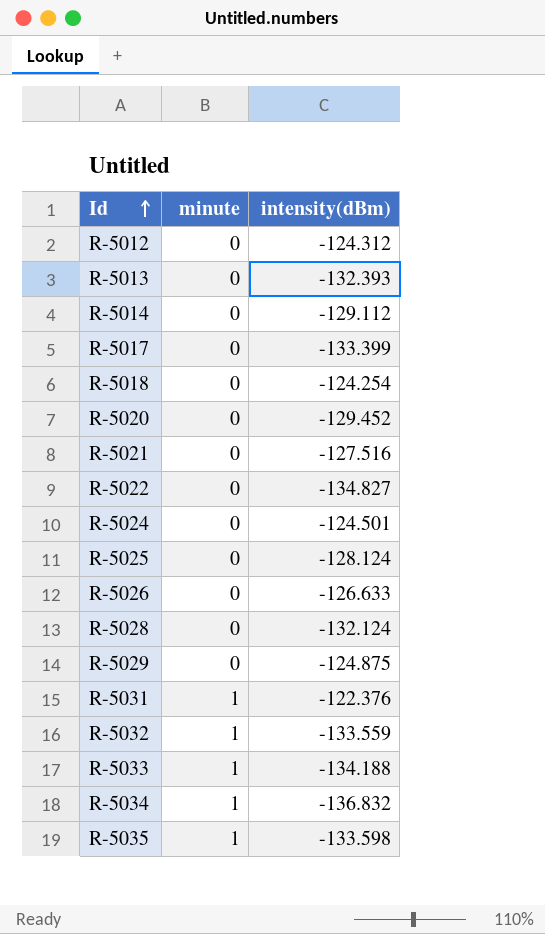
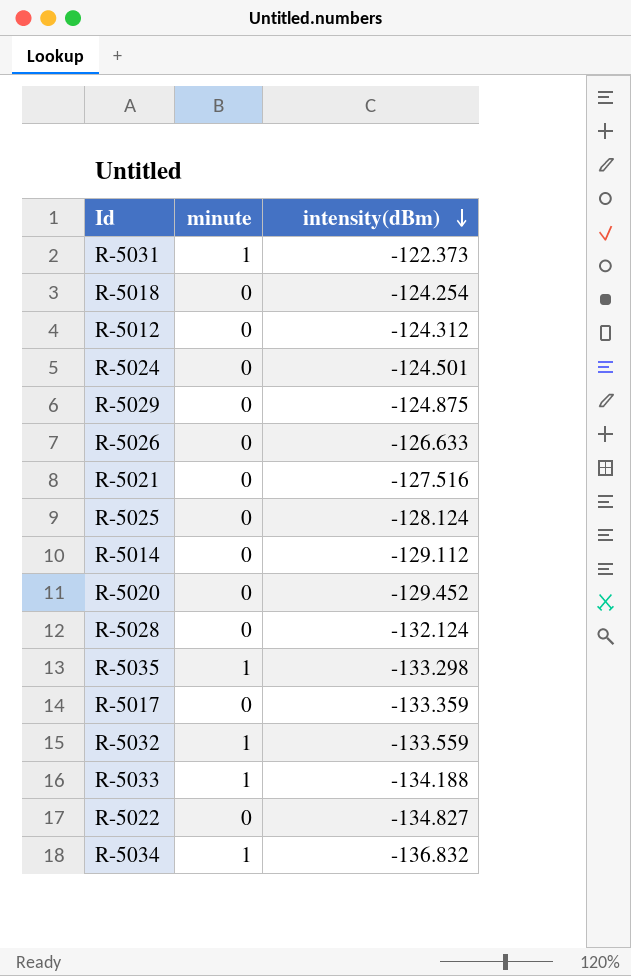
row order: Id ascending -> intensity(dBm) descending
row R-5013: 0 | -132.393 -> none
R-5031 | intensity(dBm): -122.376 -> -122.373
R-5035 | intensity(dBm): -133.598 -> -133.298
R-5017 | intensity(dBm): -133.399 -> -133.359

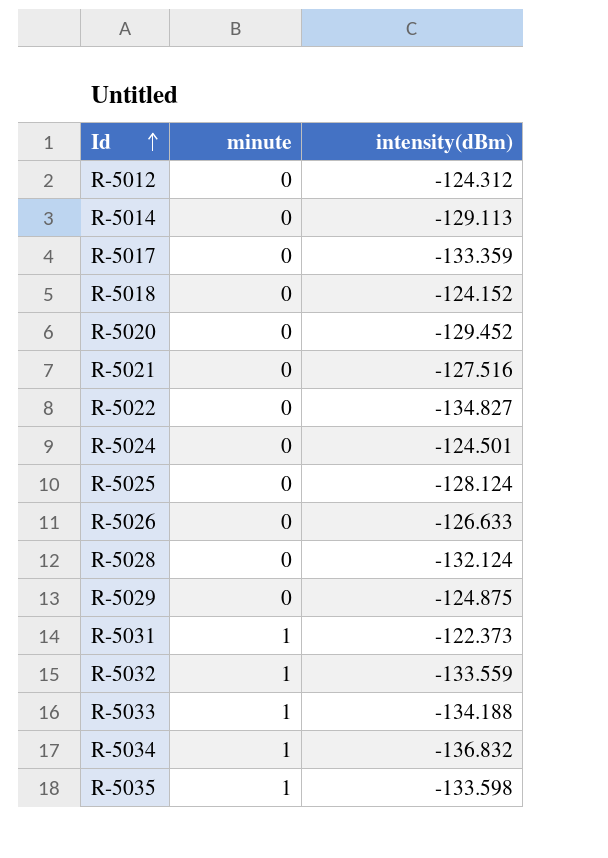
row order: intensity(dBm) descending -> Id ascending
R-5014 | intensity(dBm): -129.112 -> -129.113
R-5018 | intensity(dBm): -124.254 -> -124.152
R-5035 | intensity(dBm): -133.298 -> -133.598

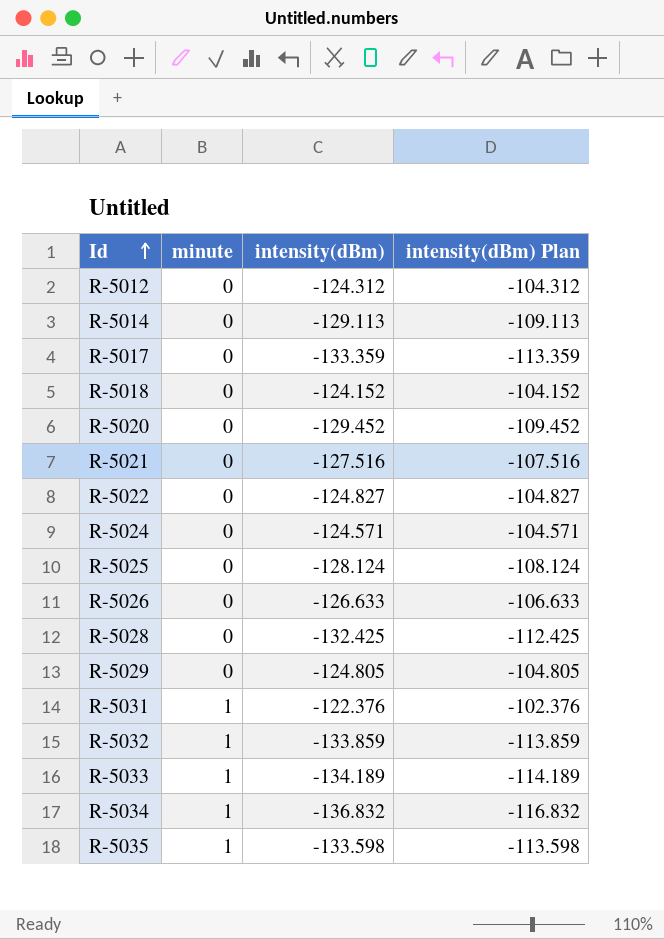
column intensity(dBm) Plan | formula: none -> [intensity(dBm)] + 20
R-5022 | intensity(dBm): -134.827 -> -124.827
R-5024 | intensity(dBm): -124.501 -> -124.571
R-5028 | intensity(dBm): -132.124 -> -132.425
R-5029 | intensity(dBm): -124.875 -> -124.805
R-5031 | intensity(dBm): -122.373 -> -122.376
R-5032 | intensity(dBm): -133.559 -> -133.859
R-5033 | intensity(dBm): -134.188 -> -134.189

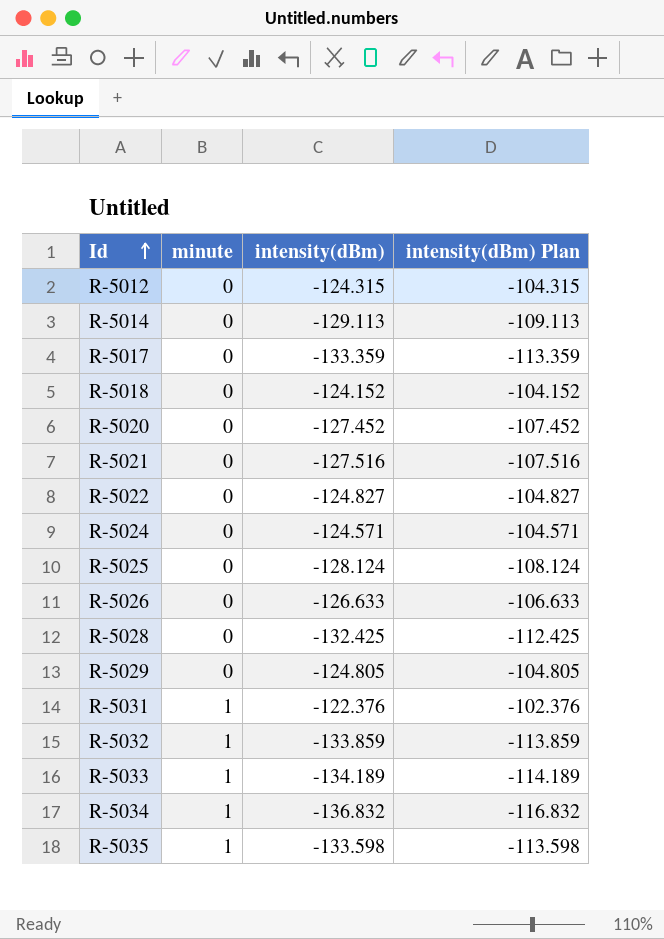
R-5012 | intensity(dBm): -124.312 -> -124.315
R-5012 | intensity(dBm) Plan: -104.312 -> -104.315
R-5020 | intensity(dBm): -129.452 -> -127.452
R-5020 | intensity(dBm) Plan: -109.452 -> -107.452

